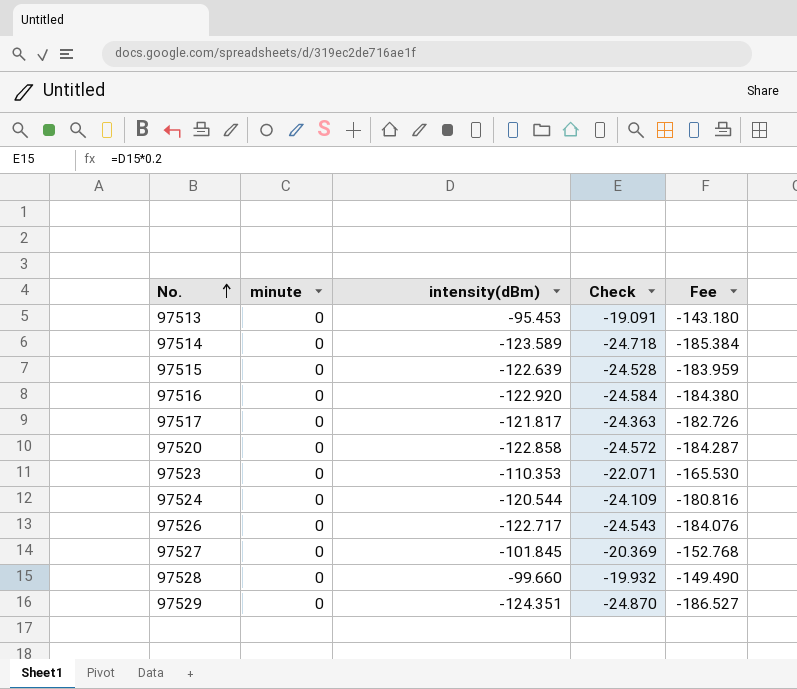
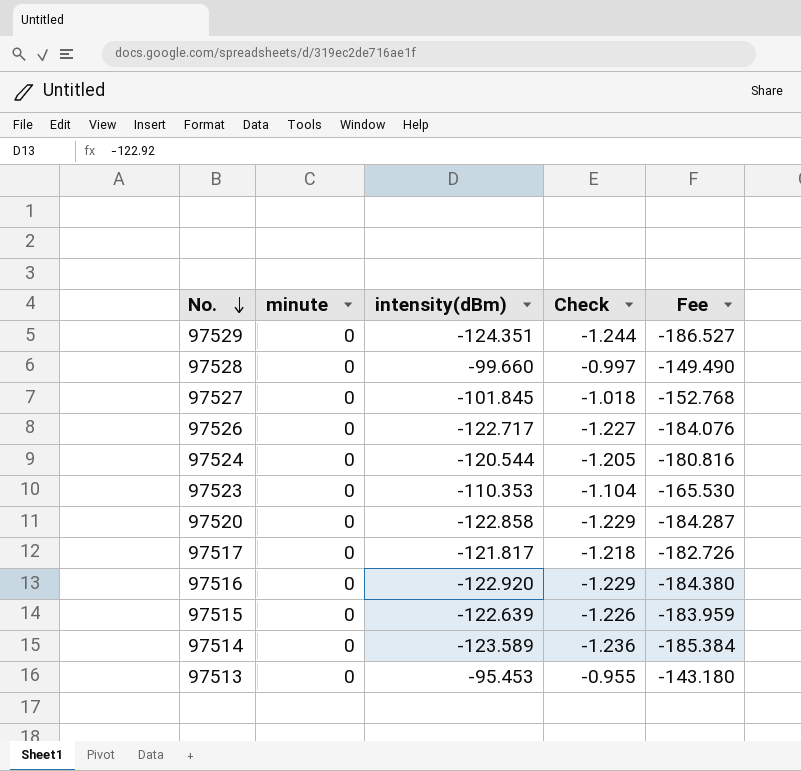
row order: No. ascending -> No. descending
column Check | formula: [intensity(dBm)] * 0.2 -> [intensity(dBm)] * 0.01

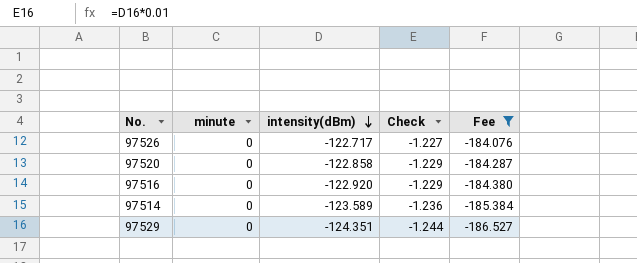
filter: none -> Fee <= -184.076
row order: No. descending -> intensity(dBm) descending

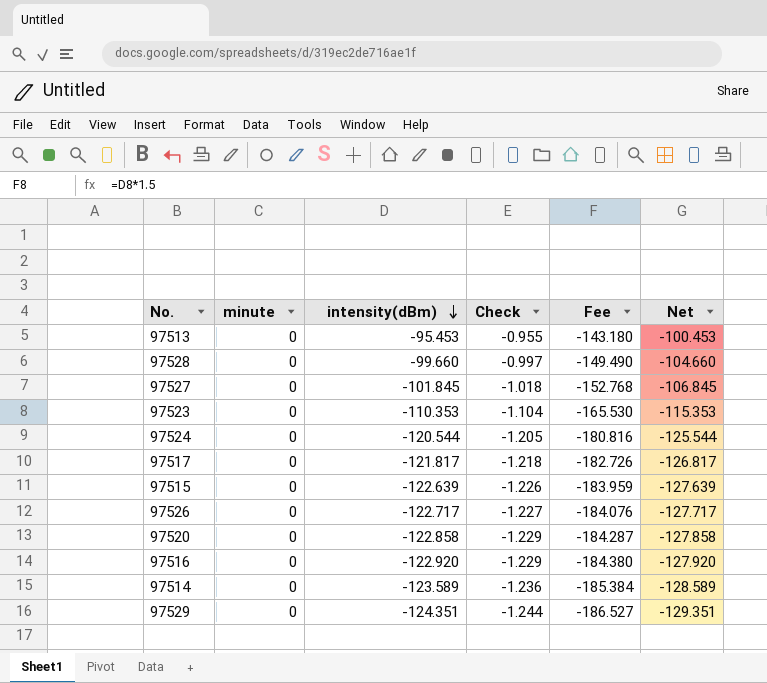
filter: Fee <= -184.076 -> none
column Net | formula: none -> [intensity(dBm)] - 5

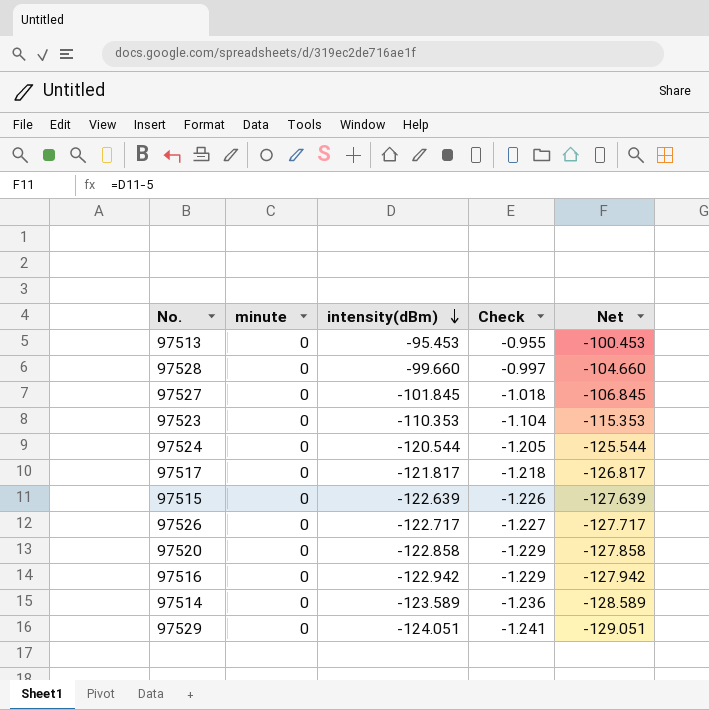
column Fee | formula: [intensity(dBm)] * 1.5 -> none
97516 | intensity(dBm): -122.920 -> -122.942
97516 | Net: -127.920 -> -127.942
97529 | intensity(dBm): -124.351 -> -124.051
97529 | Check: -1.244 -> -1.241
97529 | Net: -129.351 -> -129.051

